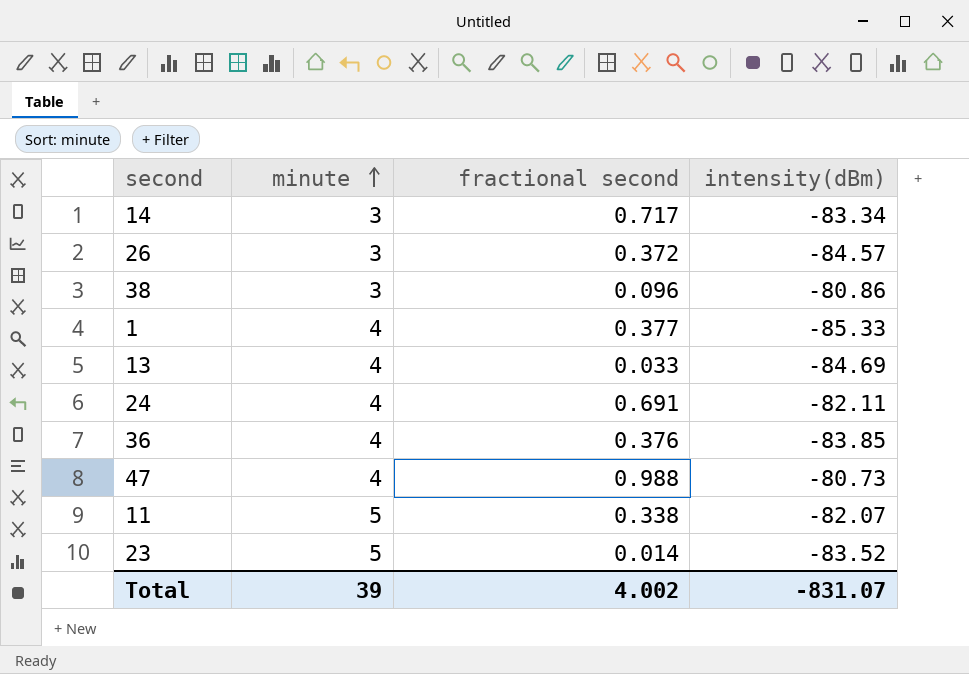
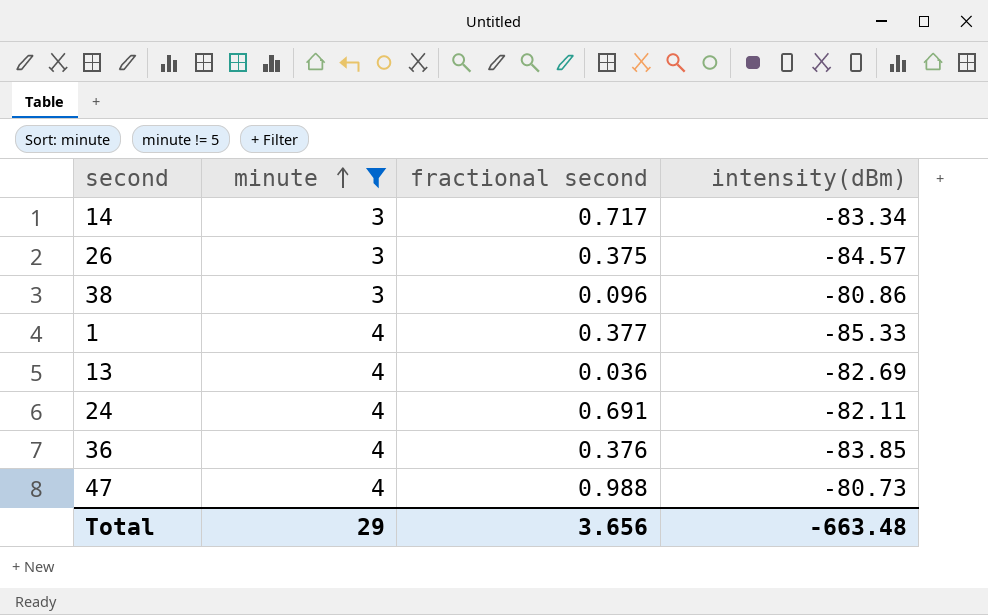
filter: none -> minute != 5
26 | fractional second: 0.372 -> 0.375
13 | fractional second: 0.033 -> 0.036
13 | intensity(dBm): -84.69 -> -82.69
Total | minute: 39 -> 29
Total | fractional second: 4.002 -> 3.656
Total | intensity(dBm): -831.07 -> -663.48

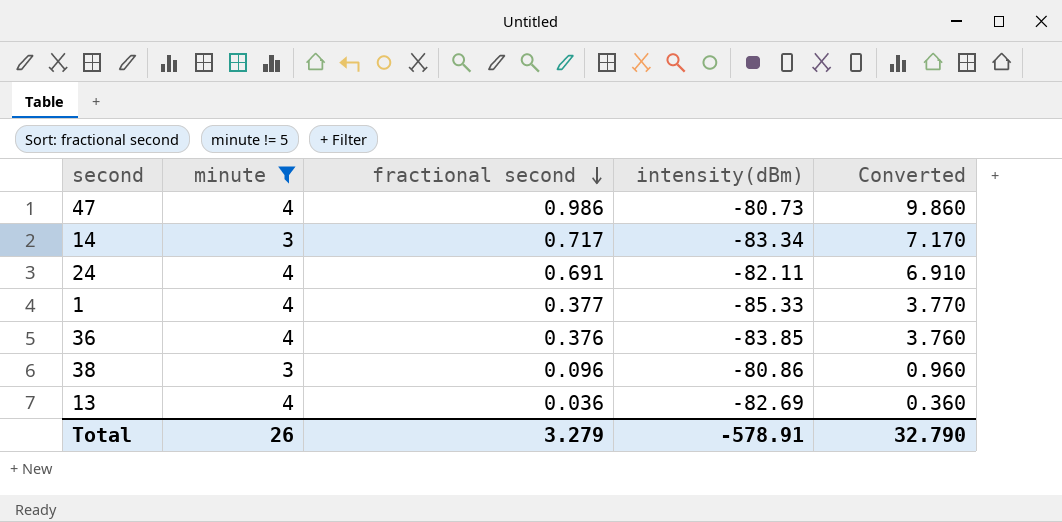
row order: minute ascending -> fractional second descending
column Converted | formula: none -> [fractional second] * 10
row 26: 3 | 0.375 | -84.57 -> none
47 | fractional second: 0.988 -> 0.986
Total | minute: 29 -> 26
Total | fractional second: 3.656 -> 3.279
Total | intensity(dBm): -663.48 -> -578.91

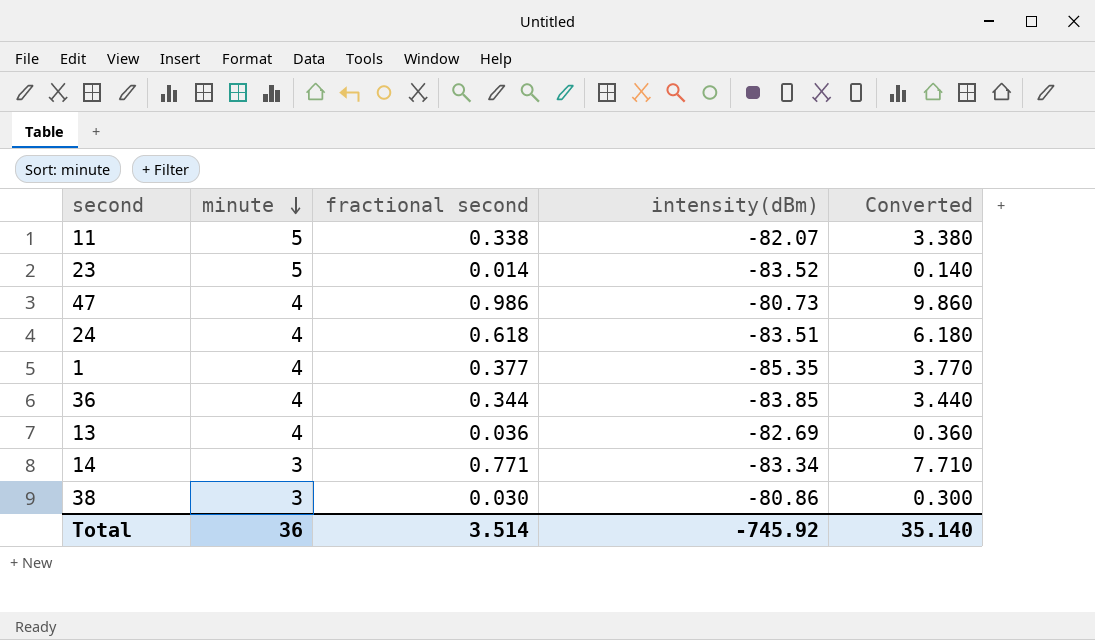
filter: minute != 5 -> none
row order: fractional second descending -> minute descending
24 | fractional second: 0.691 -> 0.618
24 | intensity(dBm): -82.11 -> -83.51
24 | Converted: 6.910 -> 6.180
1 | intensity(dBm): -85.33 -> -85.35
36 | fractional second: 0.376 -> 0.344
36 | Converted: 3.760 -> 3.440
14 | fractional second: 0.717 -> 0.771
14 | Converted: 7.170 -> 7.710
38 | fractional second: 0.096 -> 0.030
38 | Converted: 0.960 -> 0.300
Total | minute: 26 -> 36
Total | fractional second: 3.279 -> 3.514
Total | intensity(dBm): -578.91 -> -745.92
Total | Converted: 32.790 -> 35.140

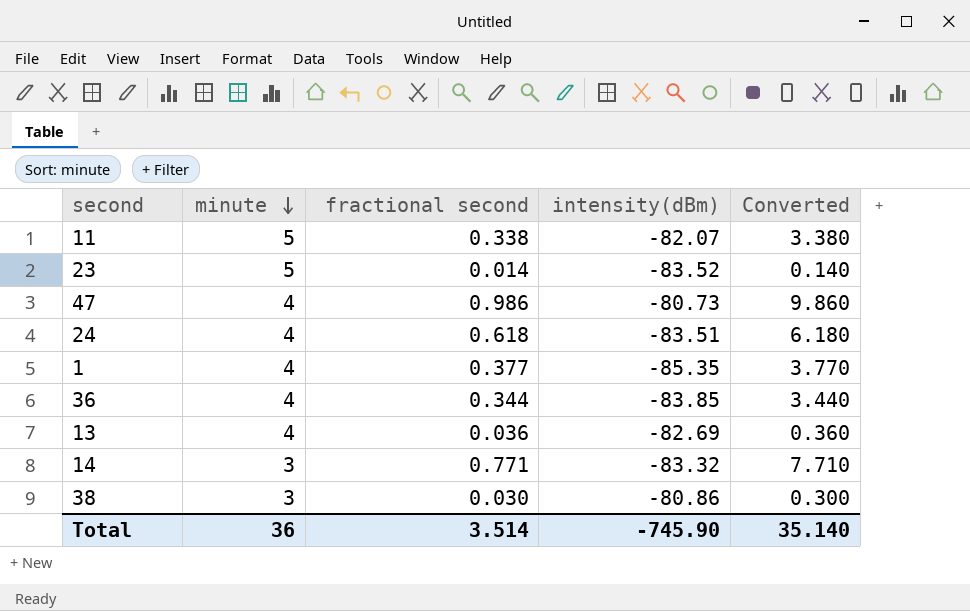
14 | intensity(dBm): -83.34 -> -83.32
Total | intensity(dBm): -745.92 -> -745.90

